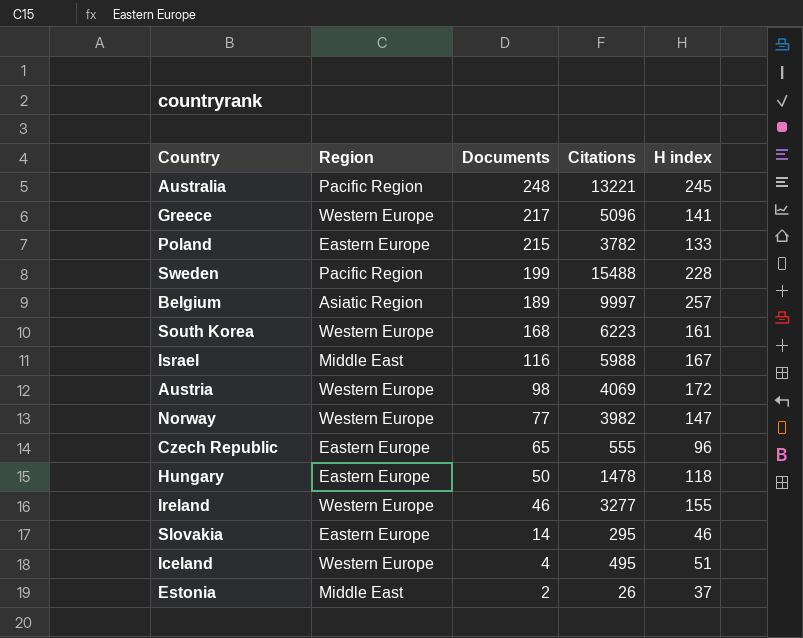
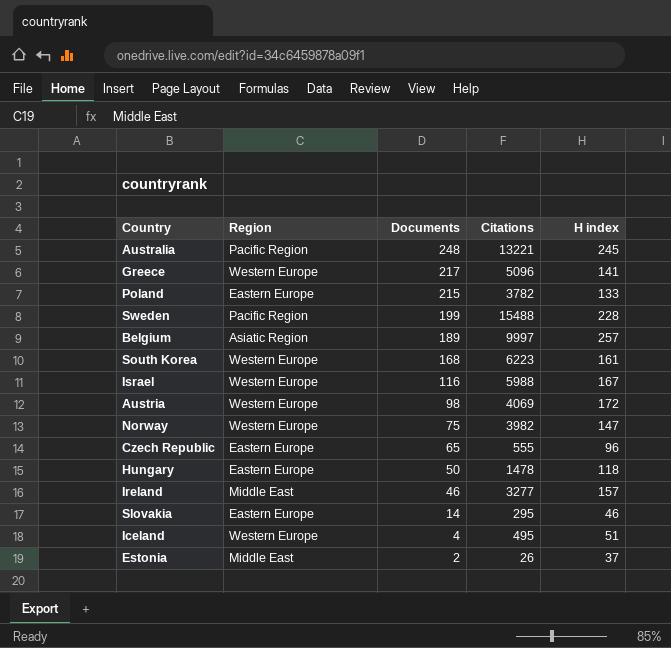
Israel | Region: Middle East -> Western Europe
Norway | Documents: 77 -> 75
Ireland | Region: Western Europe -> Middle East
Ireland | H index: 155 -> 157

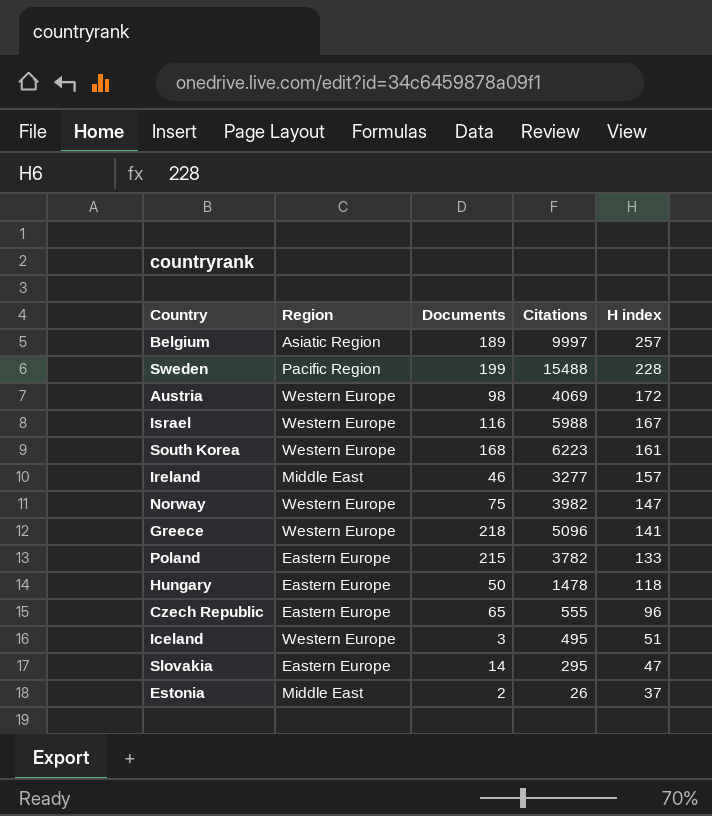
row order: Documents descending -> H index descending
row Australia: Pacific Region | 248 | 13221 | 245 -> none
Greece | Documents: 217 -> 218
Iceland | Documents: 4 -> 3
Slovakia | H index: 46 -> 47

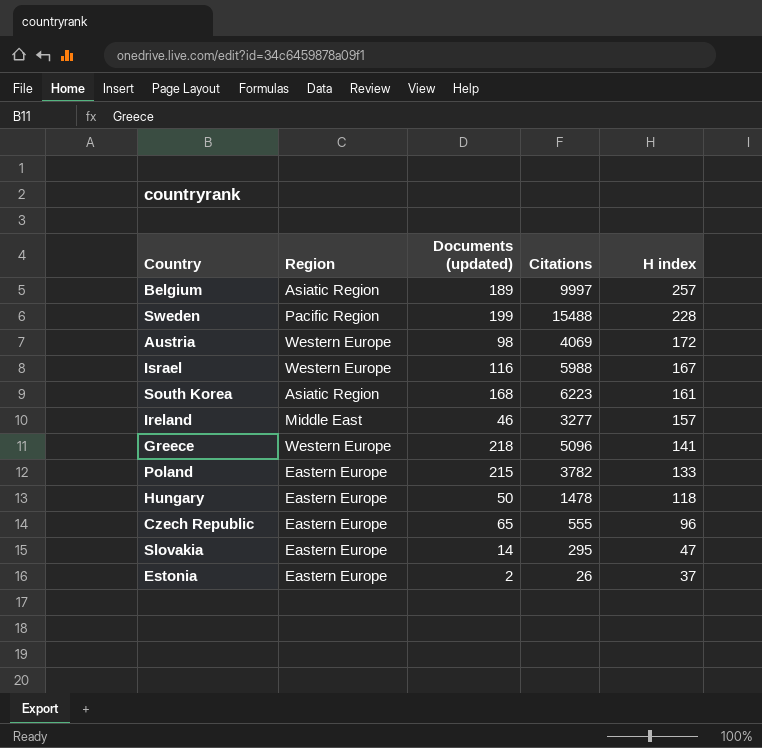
column name: Documents -> Documents (updated)
row Norway: Western Europe | 75 | 3982 | 147 -> none
row Iceland: Western Europe | 3 | 495 | 51 -> none
South Korea | Region: Western Europe -> Asiatic Region
Estonia | Region: Middle East -> Eastern Europe

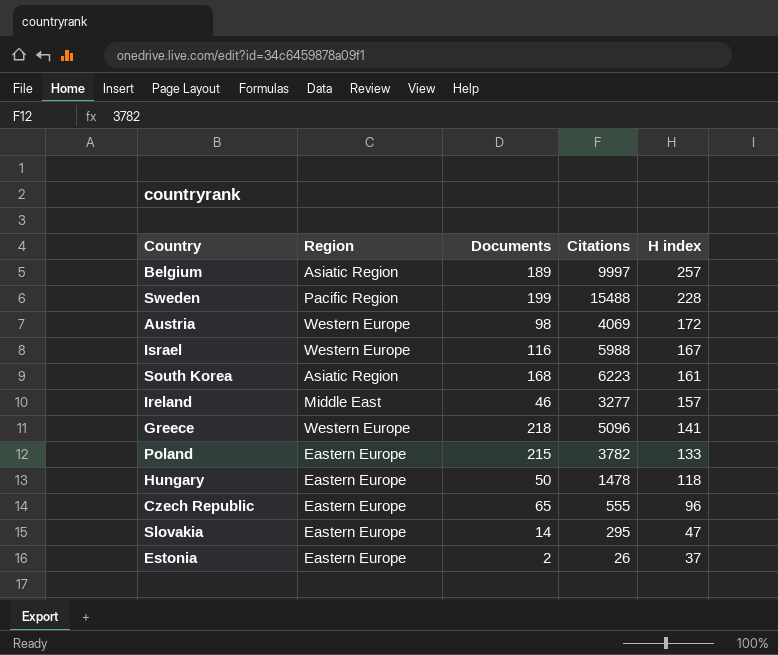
column name: Documents (updated) -> Documents

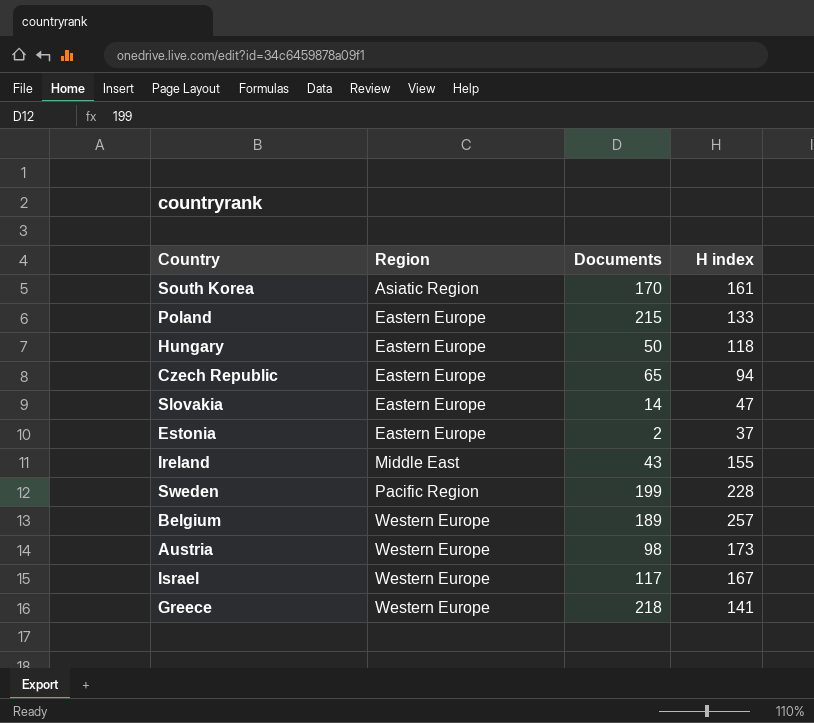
row order: H index descending -> Region ascending
column Citations | position: 4 -> none
South Korea | Documents: 168 -> 170
Czech Republic | H index: 96 -> 94
Ireland | Documents: 46 -> 43
Ireland | H index: 157 -> 155
Belgium | Region: Asiatic Region -> Western Europe
Austria | H index: 172 -> 173
Israel | Documents: 116 -> 117

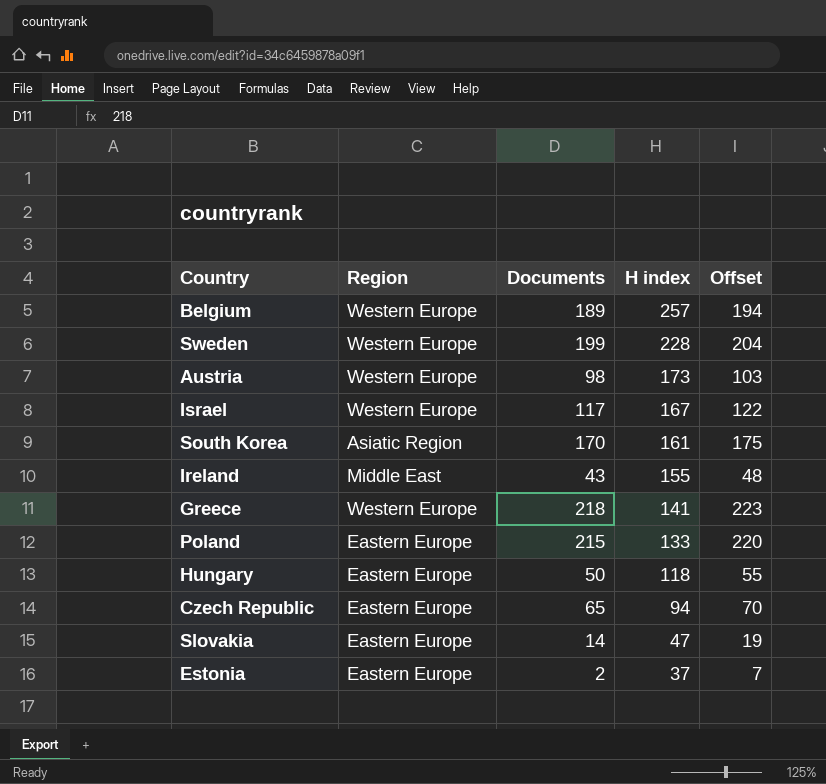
row order: Region ascending -> H index descending
column Offset | formula: none -> [Documents] + 5
Sweden | Region: Pacific Region -> Western Europe

